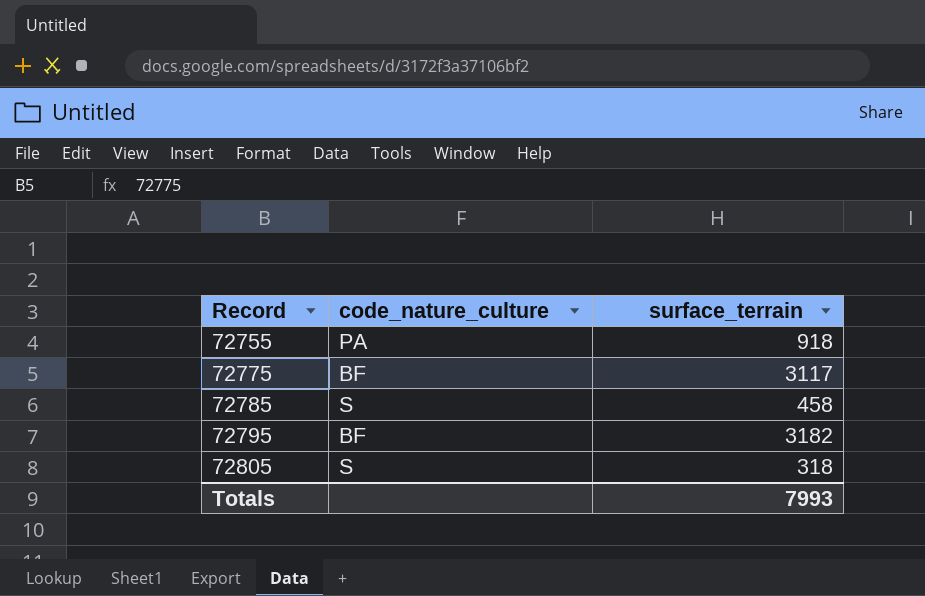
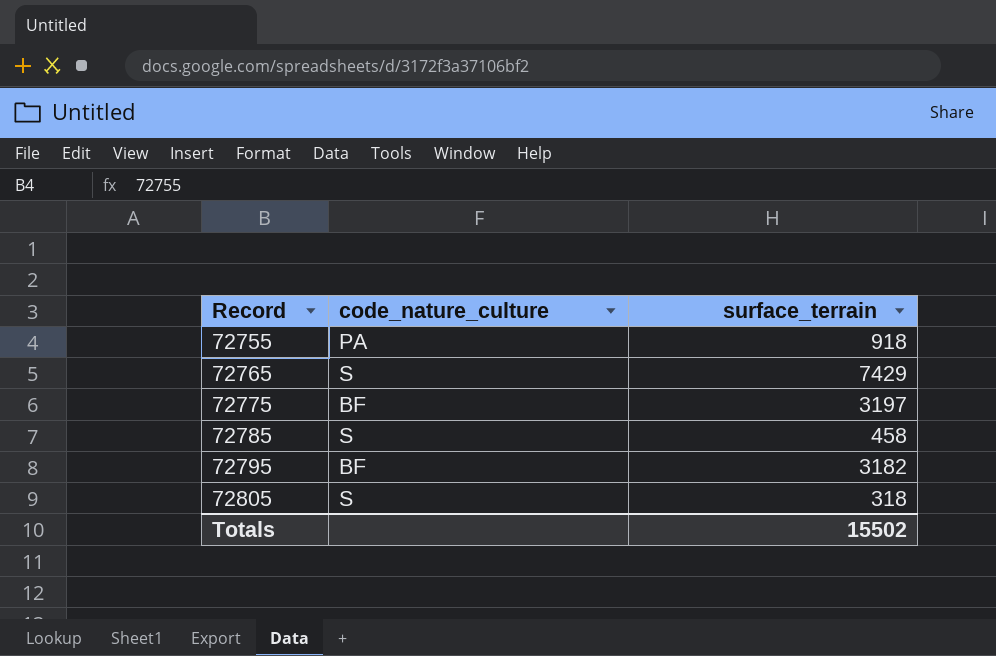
row 72765: none -> S | 7429
72775 | surface_terrain: 3117 -> 3197
Totals | surface_terrain: 7993 -> 15502

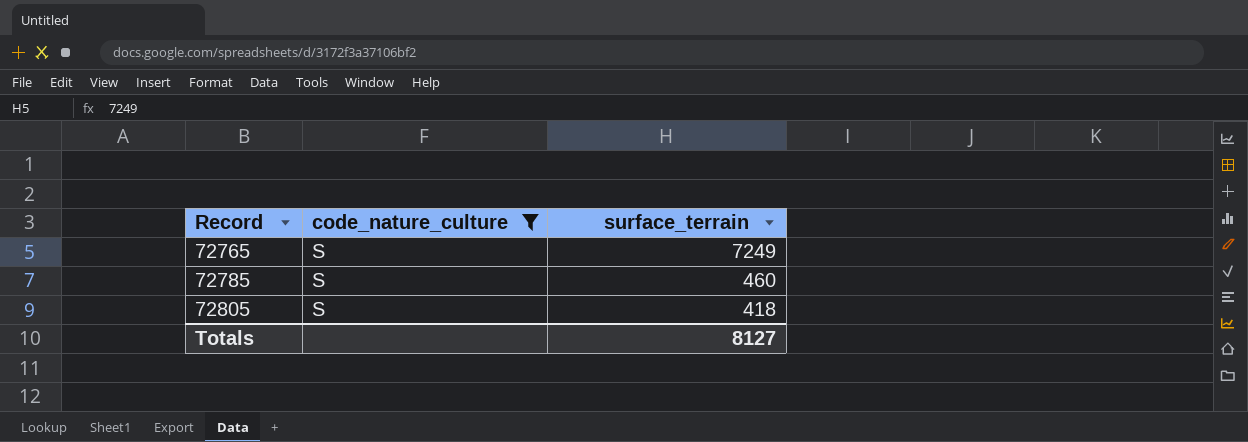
filter: none -> code_nature_culture = S
72765 | surface_terrain: 7429 -> 7249
72785 | surface_terrain: 458 -> 460
72805 | surface_terrain: 318 -> 418
Totals | surface_terrain: 15502 -> 8127

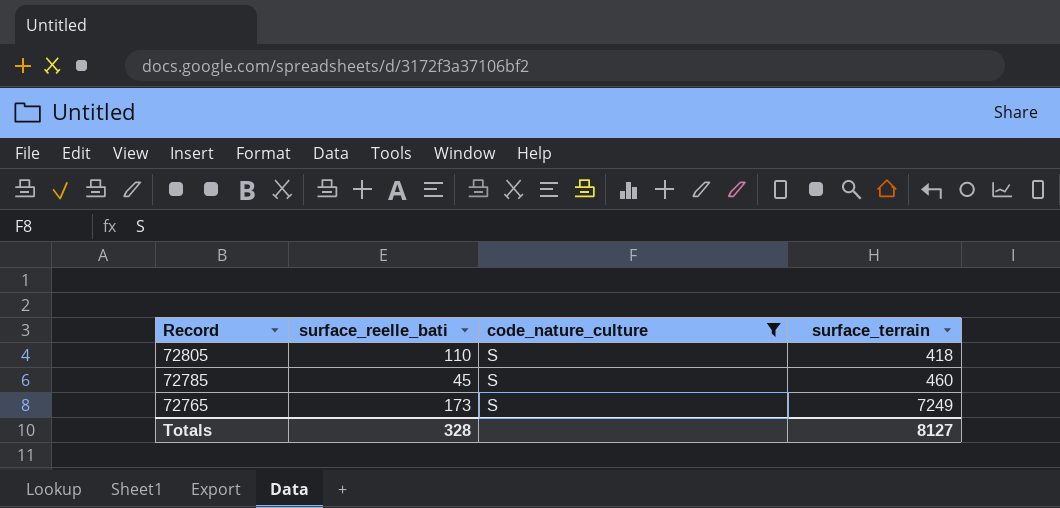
row order: Record ascending -> Record descending
column surface_reelle_bati | position: none -> 2

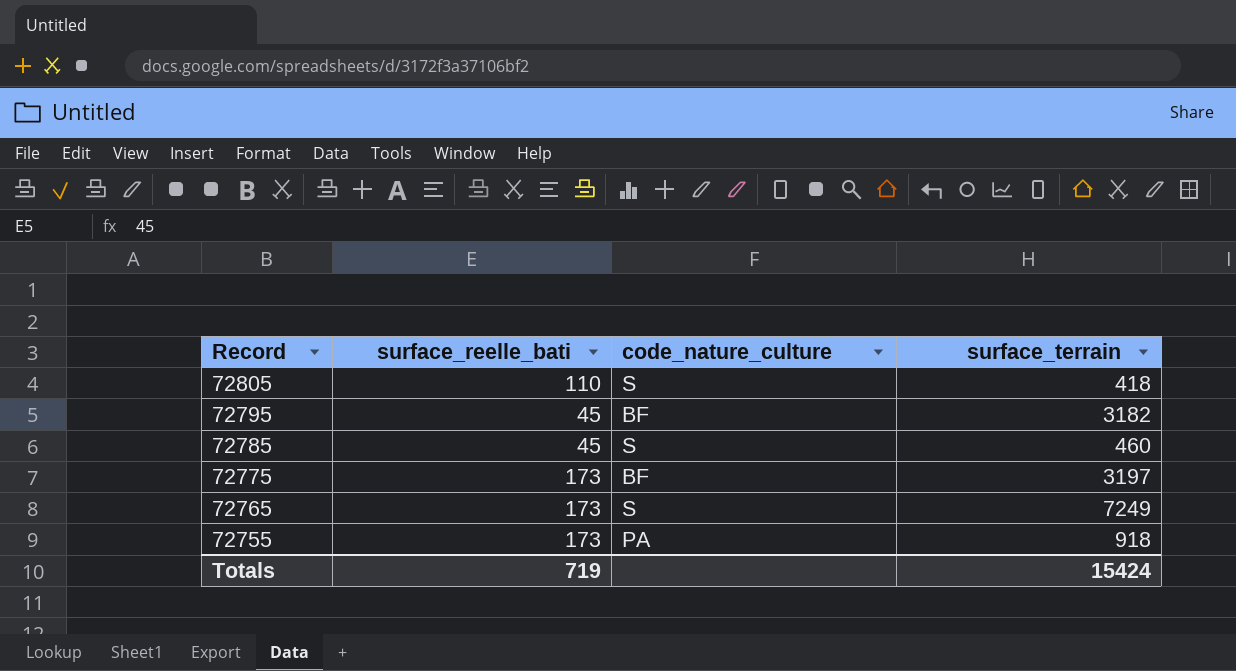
filter: code_nature_culture = S -> none
Totals | surface_reelle_bati: 328 -> 719
Totals | surface_terrain: 8127 -> 15424

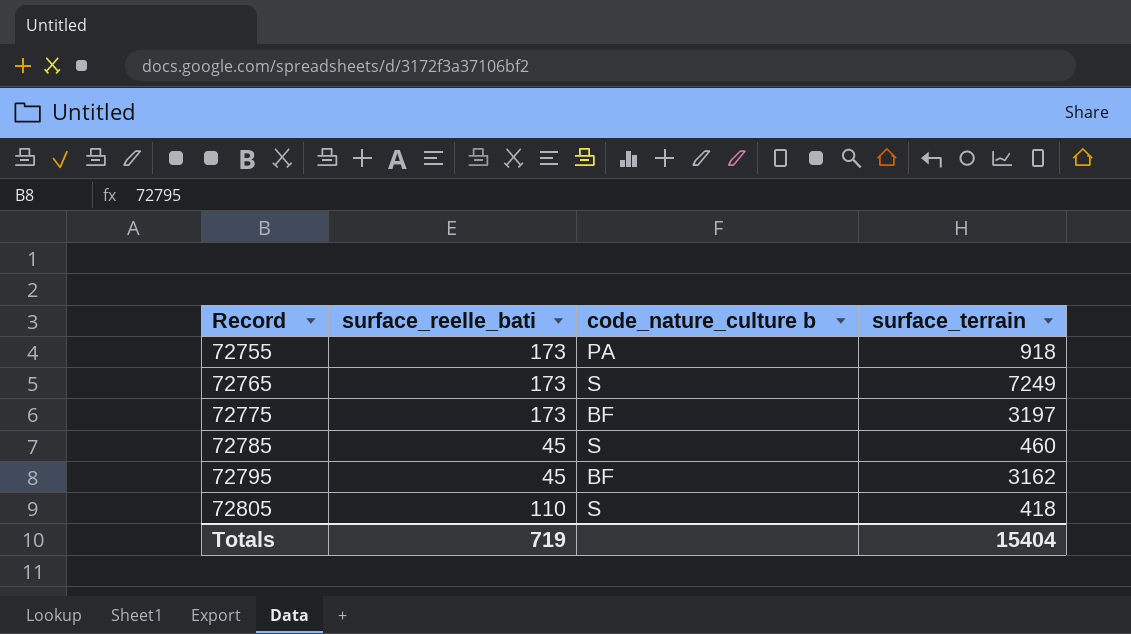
row order: Record descending -> Record ascending
column name: code_nature_culture -> code_nature_culture b
72795 | surface_terrain: 3182 -> 3162
Totals | surface_terrain: 15424 -> 15404

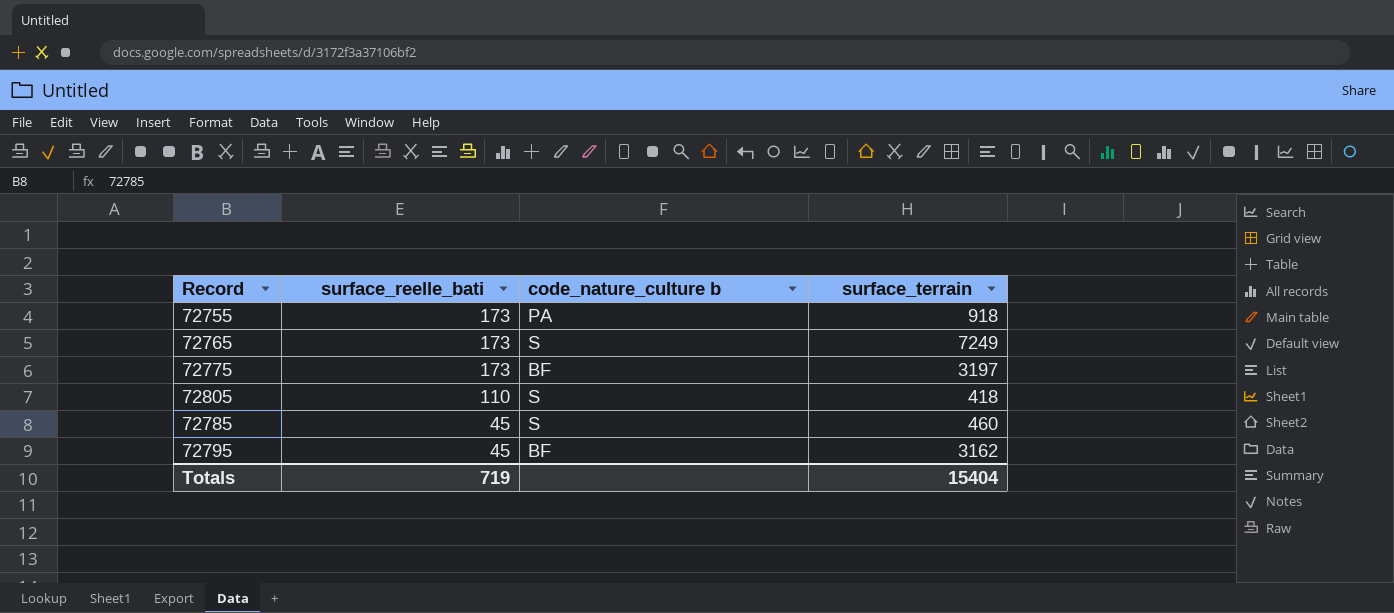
row order: Record ascending -> surface_reelle_bati descending

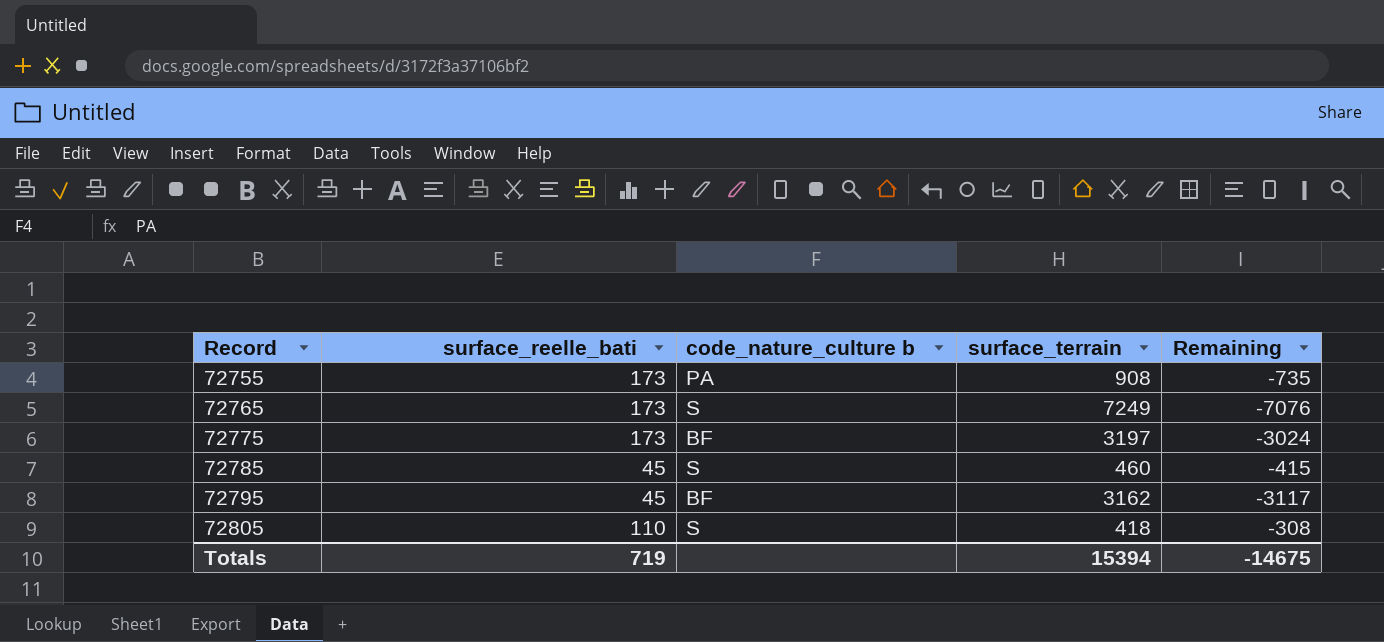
row order: surface_reelle_bati descending -> Record ascending
column Remaining | formula: none -> [surface_reelle_bati] - [surface_terrain]
72755 | surface_terrain: 918 -> 908
Totals | surface_terrain: 15404 -> 15394

